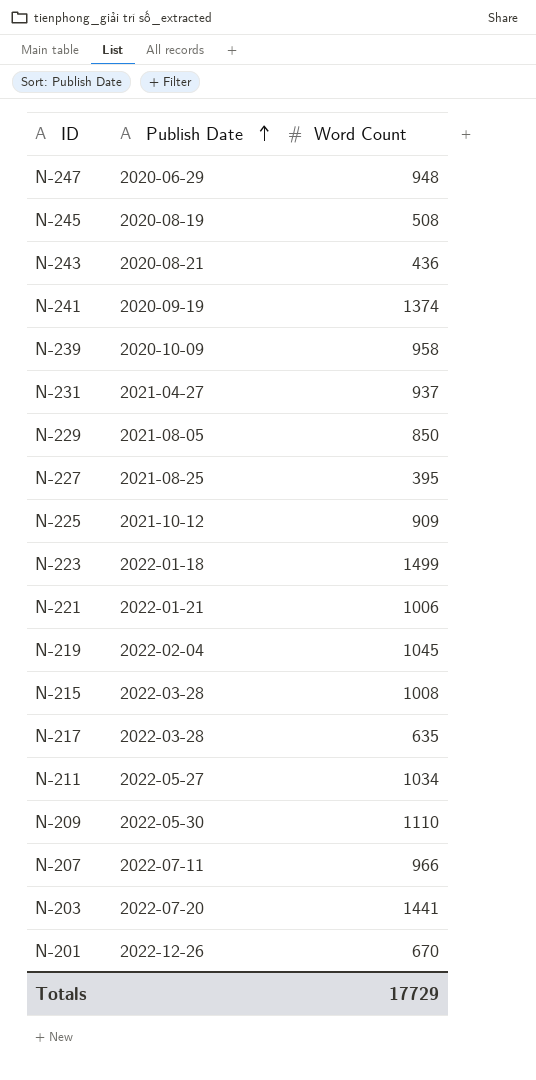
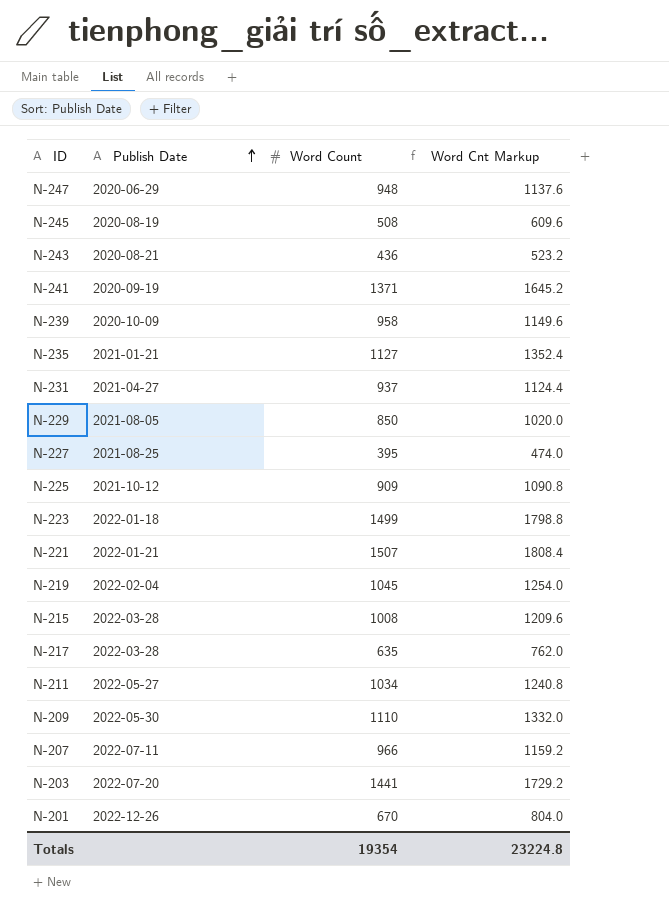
column Word Cnt Markup | formula: none -> [Word Count] * 1.2
N-241 | Word Count: 1374 -> 1371
row N-235: none -> 2021-01-21 | 1127 | 1352.4
N-221 | Word Count: 1006 -> 1507
Totals | Word Count: 17729 -> 19354

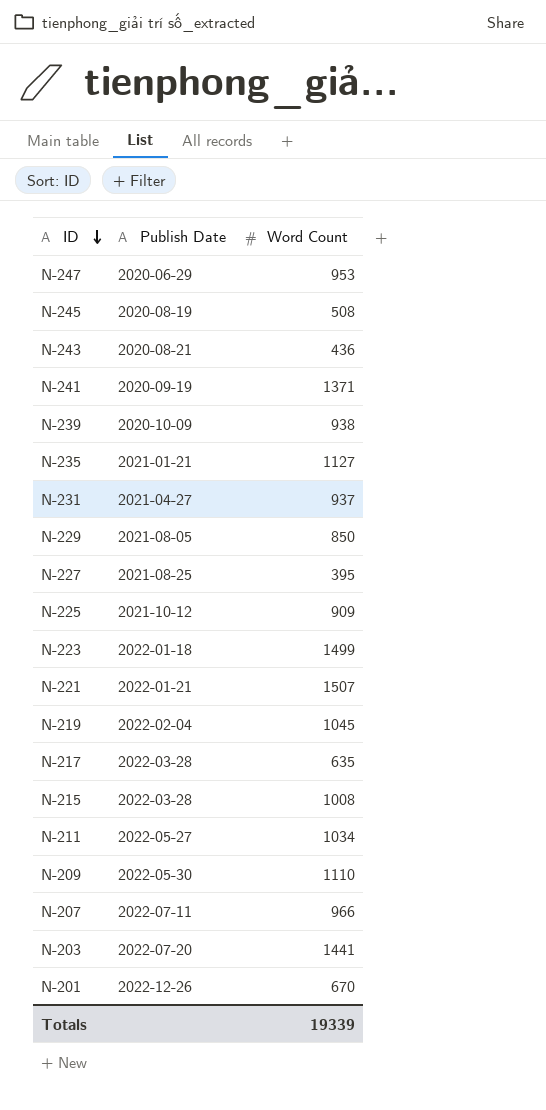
row order: Publish Date ascending -> ID descending
column Word Cnt Markup | formula: [Word Count] * 1.2 -> none
N-247 | Word Count: 948 -> 953
N-239 | Word Count: 958 -> 938
Totals | Word Count: 19354 -> 19339

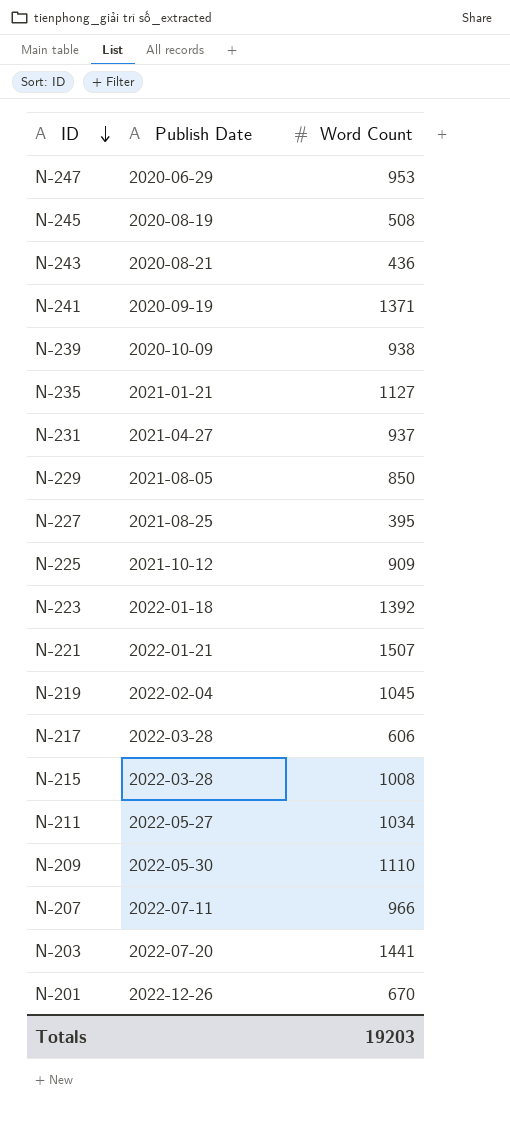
N-223 | Word Count: 1499 -> 1392
N-217 | Word Count: 635 -> 606
Totals | Word Count: 19339 -> 19203

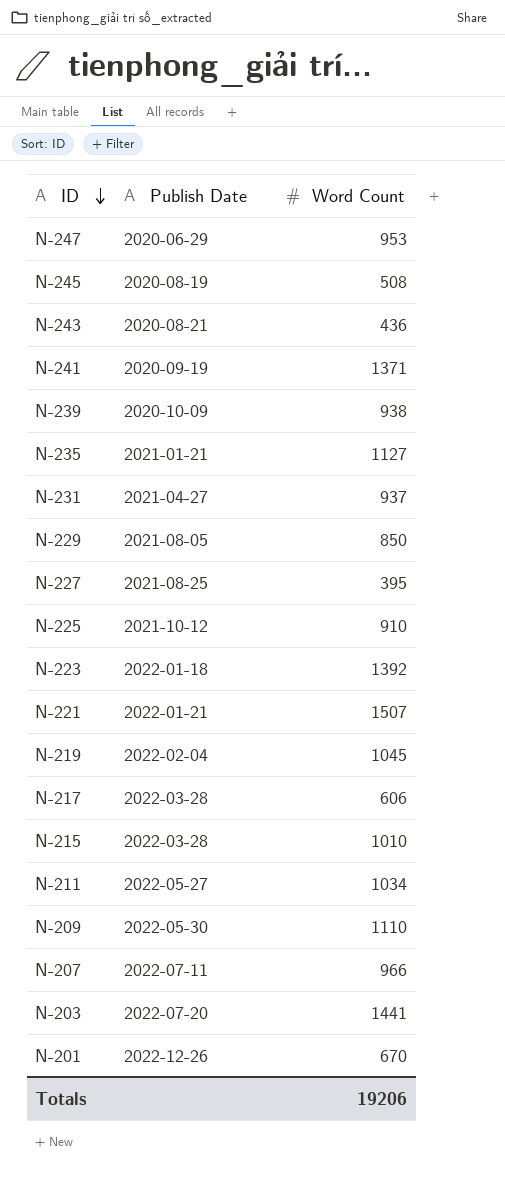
N-225 | Word Count: 909 -> 910
N-215 | Word Count: 1008 -> 1010
Totals | Word Count: 19203 -> 19206

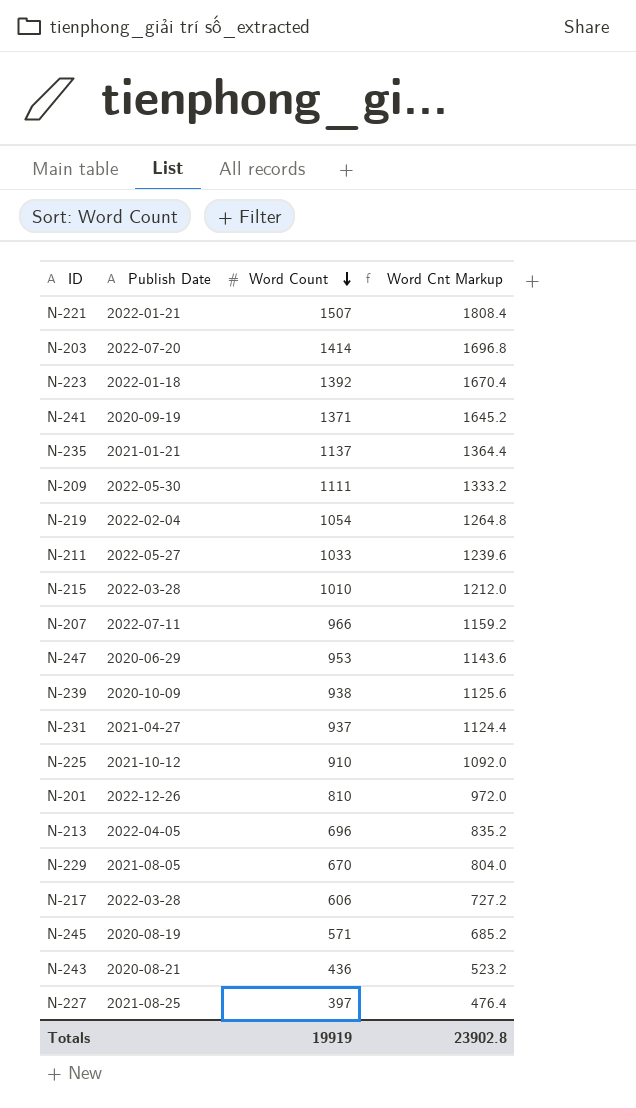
row order: ID descending -> Word Count descending
column Word Cnt Markup | formula: none -> [Word Count] * 1.2
N-203 | Word Count: 1441 -> 1414
N-235 | Word Count: 1127 -> 1137
N-209 | Word Count: 1110 -> 1111
N-219 | Word Count: 1045 -> 1054
N-211 | Word Count: 1034 -> 1033
N-201 | Word Count: 670 -> 810
row N-213: none -> 2022-04-05 | 696 | 835.2
N-229 | Word Count: 850 -> 670
N-245 | Word Count: 508 -> 571
N-227 | Word Count: 395 -> 397
Totals | Word Count: 19206 -> 19919

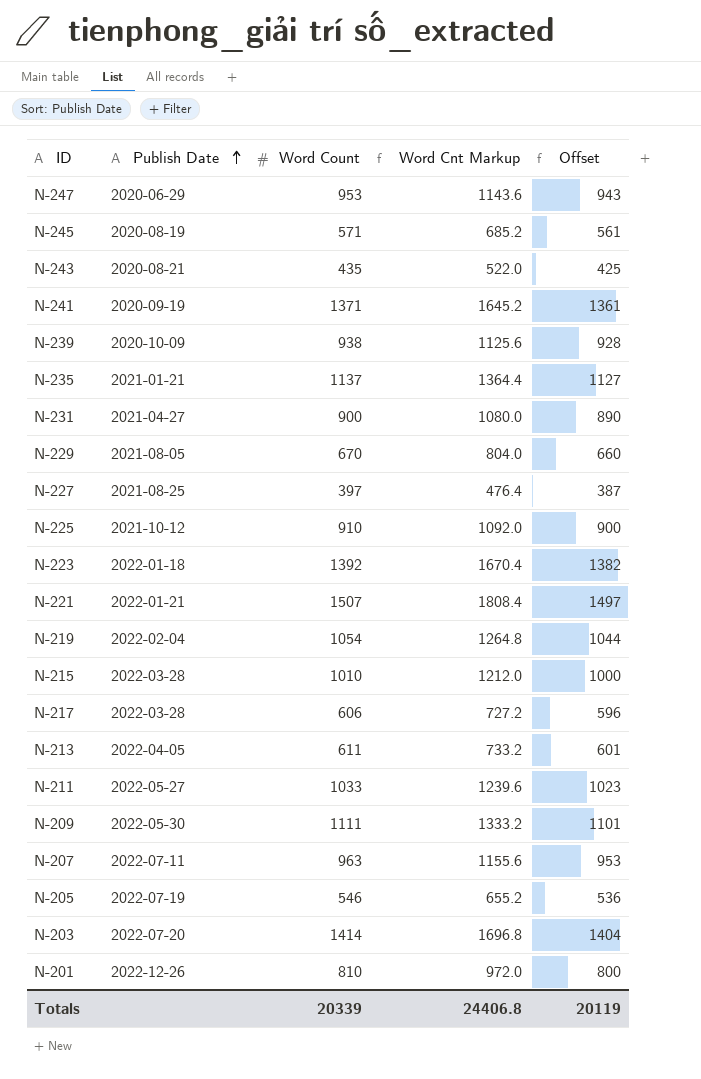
row order: Word Count descending -> Publish Date ascending
column Offset | formula: none -> [Word Count] - 10
N-243 | Word Count: 436 -> 435
N-243 | Word Cnt Markup: 523.2 -> 522.0
N-231 | Word Count: 937 -> 900
N-231 | Word Cnt Markup: 1124.4 -> 1080.0
N-213 | Word Count: 696 -> 611
N-213 | Word Cnt Markup: 835.2 -> 733.2
N-207 | Word Count: 966 -> 963
N-207 | Word Cnt Markup: 1159.2 -> 1155.6
row N-205: none -> 2022-07-19 | 546 | 655.2 | 536
Totals | Word Count: 19919 -> 20339
Totals | Word Cnt Markup: 23902.8 -> 24406.8

